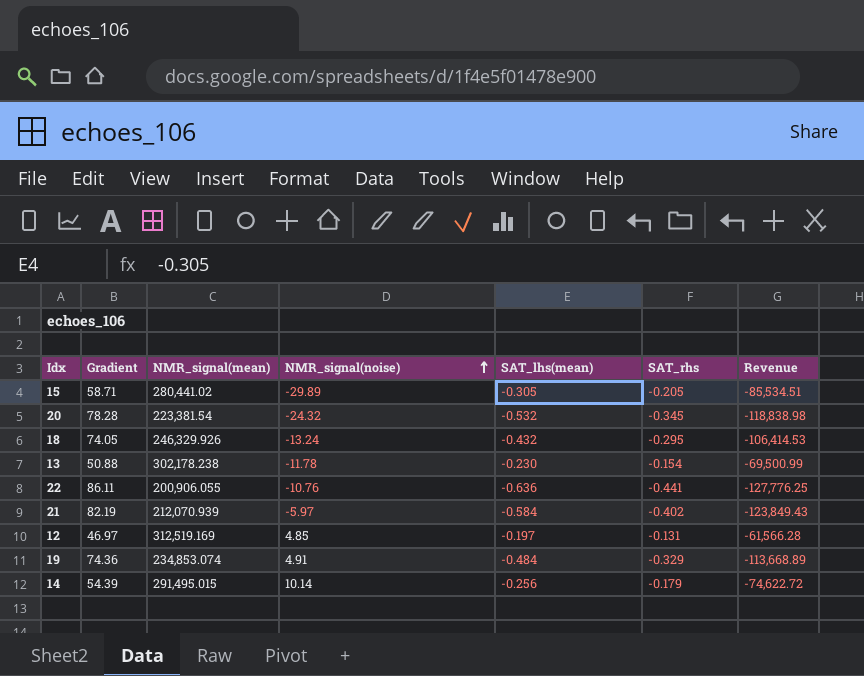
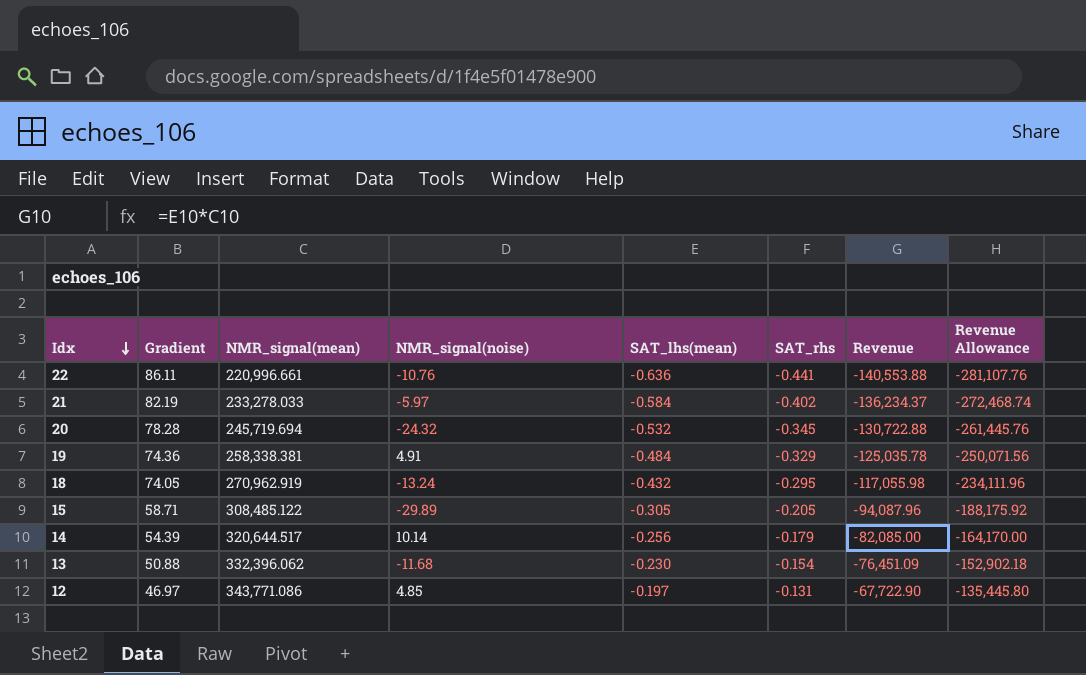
row order: NMR_signal(noise) ascending -> Idx descending
column Revenue Allowance | formula: none -> [Revenue] * 2
22 | NMR_signal(mean): 200,906.055 -> 220,996.661
22 | Revenue: -127,776.25 -> -140,553.88
21 | NMR_signal(mean): 212,070.939 -> 233,278.033
21 | Revenue: -123,849.43 -> -136,234.37
20 | NMR_signal(mean): 223,381.54 -> 245,719.694
20 | Revenue: -118,838.98 -> -130,722.88
19 | NMR_signal(mean): 234,853.074 -> 258,338.381
19 | Revenue: -113,668.89 -> -125,035.78
18 | NMR_signal(mean): 246,329.926 -> 270,962.919
18 | Revenue: -106,414.53 -> -117,055.98
15 | NMR_signal(mean): 280,441.02 -> 308,485.122
15 | Revenue: -85,534.51 -> -94,087.96
14 | NMR_signal(mean): 291,495.015 -> 320,644.517
14 | Revenue: -74,622.72 -> -82,085.00
13 | NMR_signal(mean): 302,178.238 -> 332,396.062
13 | NMR_signal(noise): -11.78 -> -11.68
13 | Revenue: -69,500.99 -> -76,451.09
12 | NMR_signal(mean): 312,519.169 -> 343,771.086
12 | Revenue: -61,566.28 -> -67,722.90

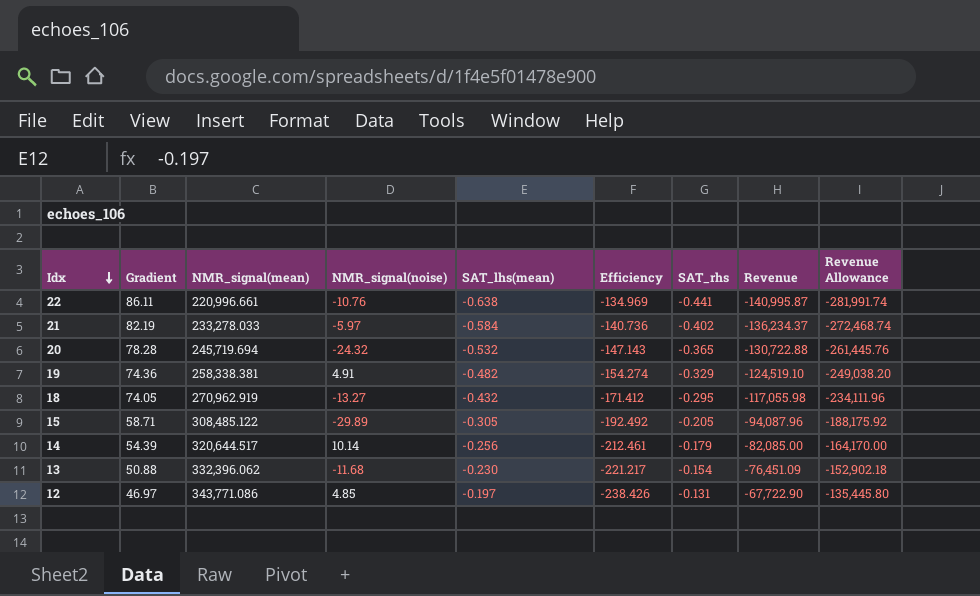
column Efficiency | formula: none -> [Gradient] / [SAT_lhs(mean)]
22 | SAT_lhs(mean): -0.636 -> -0.638
22 | Revenue: -140,553.88 -> -140,995.87
22 | Revenue Allowance: -281,107.76 -> -281,991.74
20 | SAT_rhs: -0.345 -> -0.365
19 | SAT_lhs(mean): -0.484 -> -0.482
19 | Revenue: -125,035.78 -> -124,519.10
19 | Revenue Allowance: -250,071.56 -> -249,038.20
18 | NMR_signal(noise): -13.24 -> -13.27

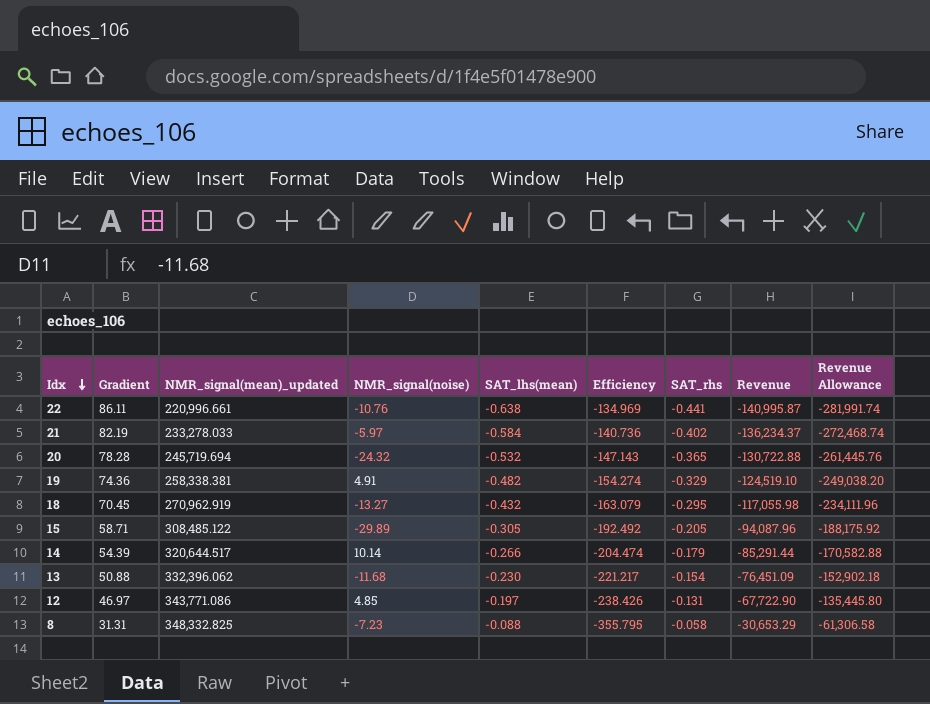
column name: NMR_signal(mean) -> NMR_signal(mean)_updated
18 | Gradient: 74.05 -> 70.45
18 | Efficiency: -171.412 -> -163.079
14 | SAT_lhs(mean): -0.256 -> -0.266
14 | Efficiency: -212.461 -> -204.474
14 | Revenue: -82,085.00 -> -85,291.44
14 | Revenue Allowance: -164,170.00 -> -170,582.88
row 8: none -> 31.31 | 348,332.825 | -7.23 | -0.088 | -355.795 | -0.058 | -30,653.29 | -61,306.58

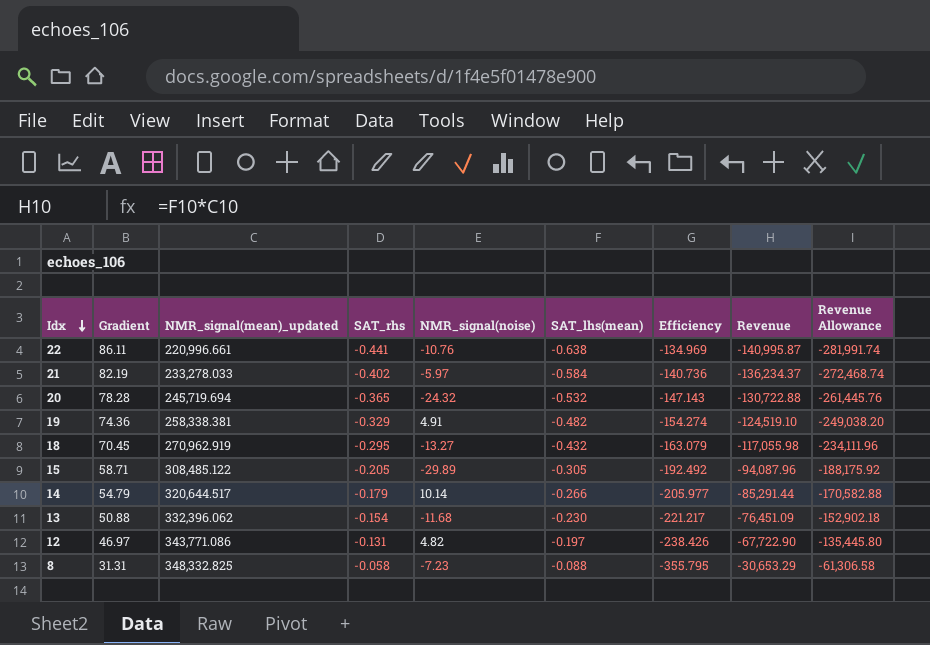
column SAT_rhs | position: 7 -> 4
14 | Gradient: 54.39 -> 54.79
14 | Efficiency: -204.474 -> -205.977
12 | NMR_signal(noise): 4.85 -> 4.82

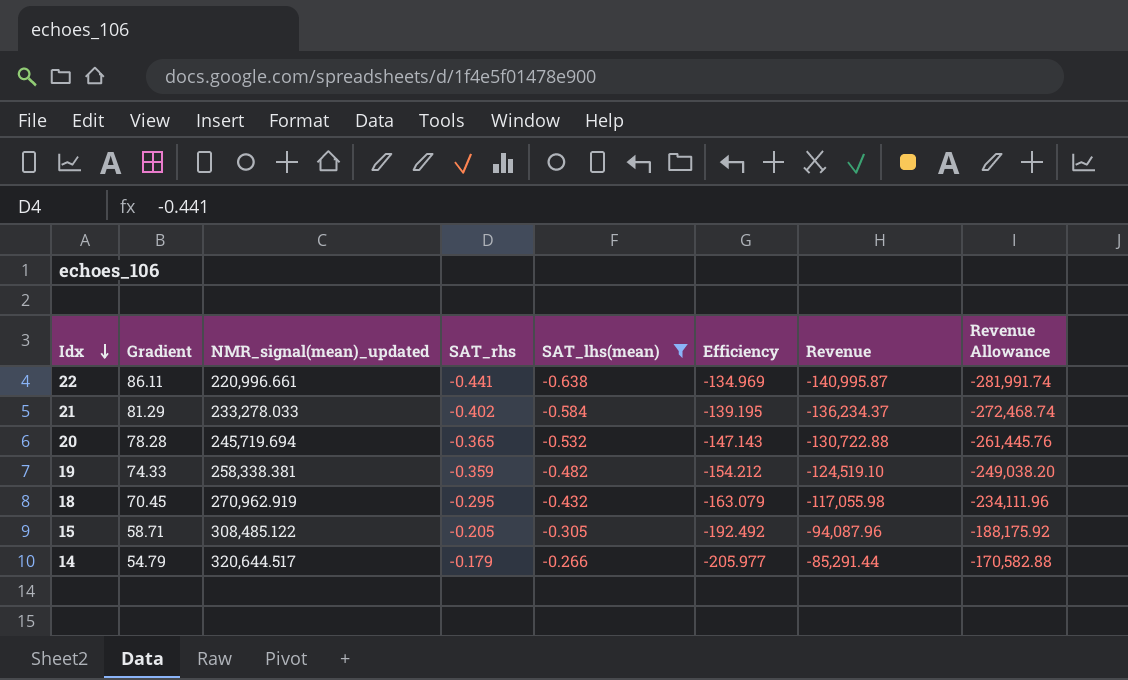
filter: none -> SAT_lhs(mean) <= -0.266
column NMR_signal(noise) | position: 5 -> none
21 | Gradient: 82.19 -> 81.29
21 | Efficiency: -140.736 -> -139.195
19 | Gradient: 74.36 -> 74.33
19 | SAT_rhs: -0.329 -> -0.359
19 | Efficiency: -154.274 -> -154.212

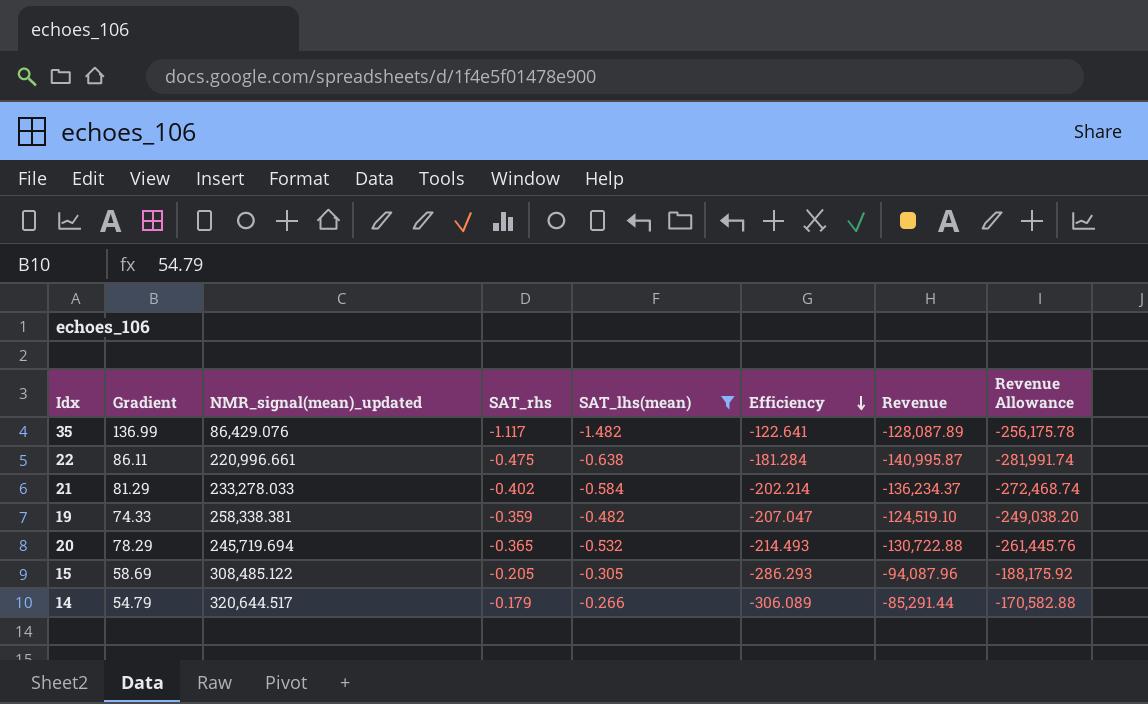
row order: Idx descending -> Efficiency descending
column Efficiency | formula: [Gradient] / [SAT_lhs(mean)] -> [Gradient] / [SAT_rhs]
row 18: 70.45 | 270,962.919 | -0.295 | -0.432 | -163.079 | -117,055.98 | -234,111.96 -> none
row 35: none -> 136.99 | 86,429.076 | -1.117 | -1.482 | -122.641 | -128,087.89 | -256,175.78
22 | SAT_rhs: -0.441 -> -0.475
20 | Gradient: 78.28 -> 78.29
15 | Gradient: 58.71 -> 58.69

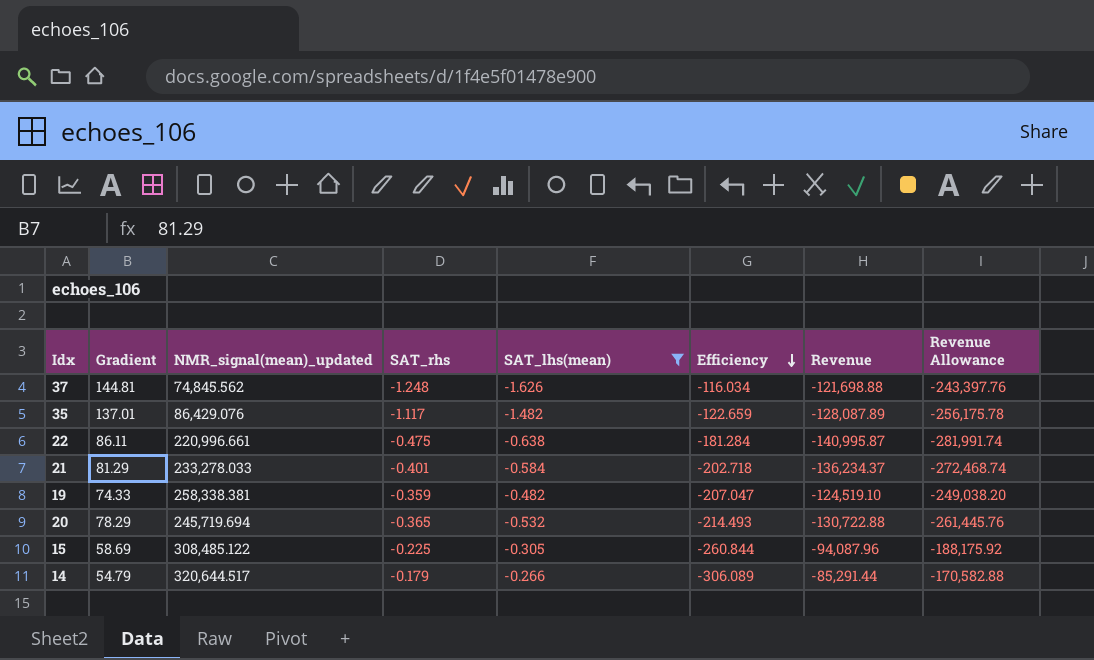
row 37: none -> 144.81 | 74,845.562 | -1.248 | -1.626 | -116.034 | -121,698.88 | -243,397.76
35 | Gradient: 136.99 -> 137.01
35 | Efficiency: -122.641 -> -122.659
21 | SAT_rhs: -0.402 -> -0.401
21 | Efficiency: -202.214 -> -202.718
15 | SAT_rhs: -0.205 -> -0.225
15 | Efficiency: -286.293 -> -260.844

